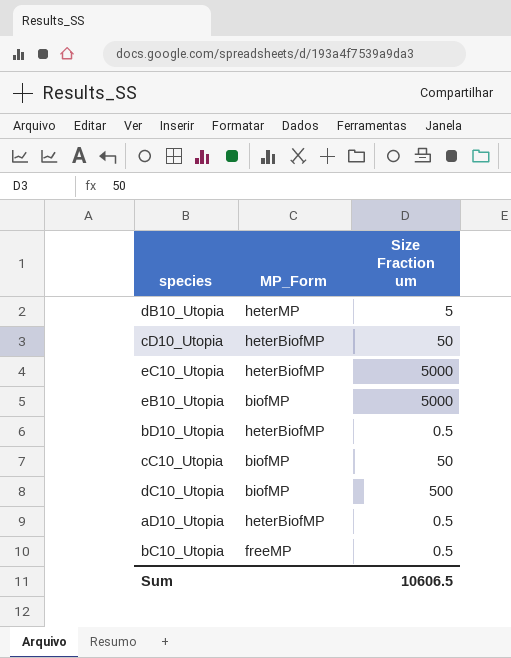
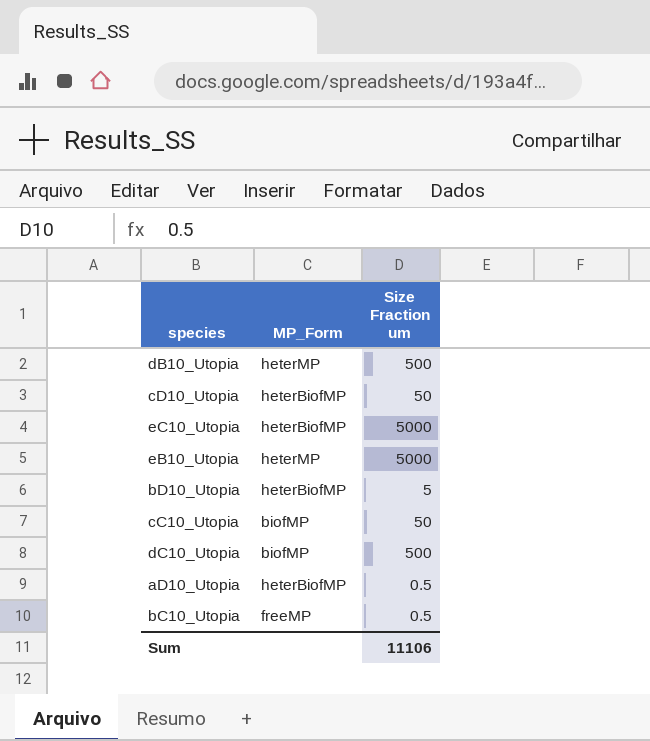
dB10_Utopia | Size Fraction um: 5 -> 500
eB10_Utopia | MP_Form: biofMP -> heterMP
bD10_Utopia | Size Fraction um: 0.5 -> 5
Sum | Size Fraction um: 10606.5 -> 11106

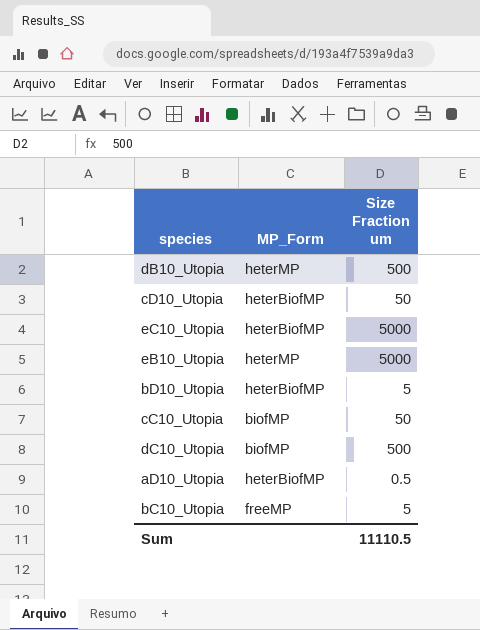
bC10_Utopia | Size Fraction um: 0.5 -> 5
Sum | Size Fraction um: 11106 -> 11110.5

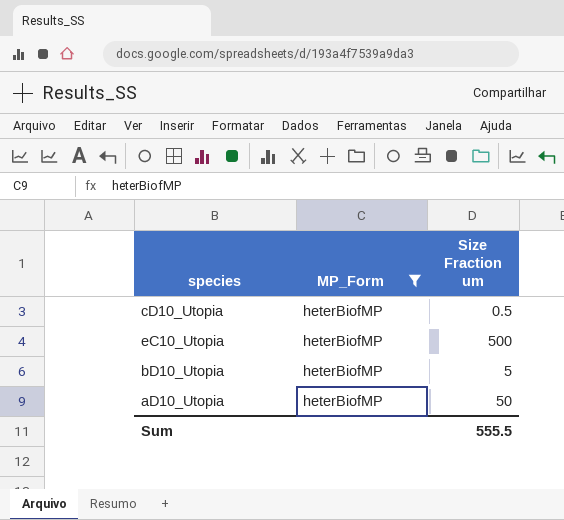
filter: none -> MP_Form = heterBiofMP
cD10_Utopia | Size Fraction um: 50 -> 0.5
eC10_Utopia | Size Fraction um: 5000 -> 500
aD10_Utopia | Size Fraction um: 0.5 -> 50
Sum | Size Fraction um: 11110.5 -> 555.5

